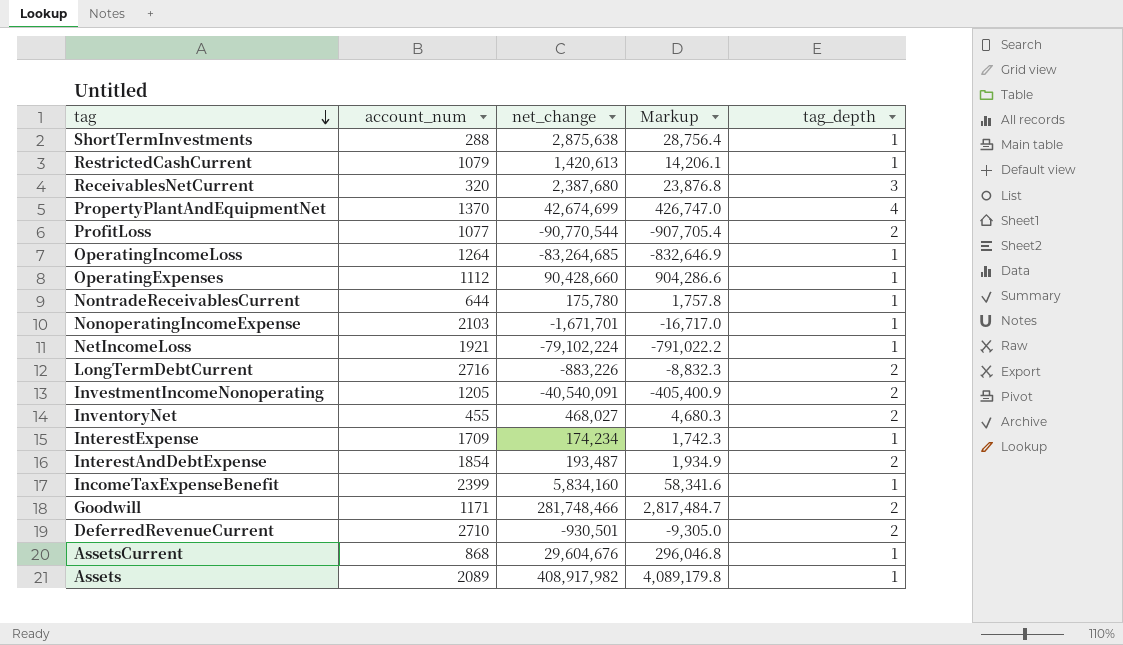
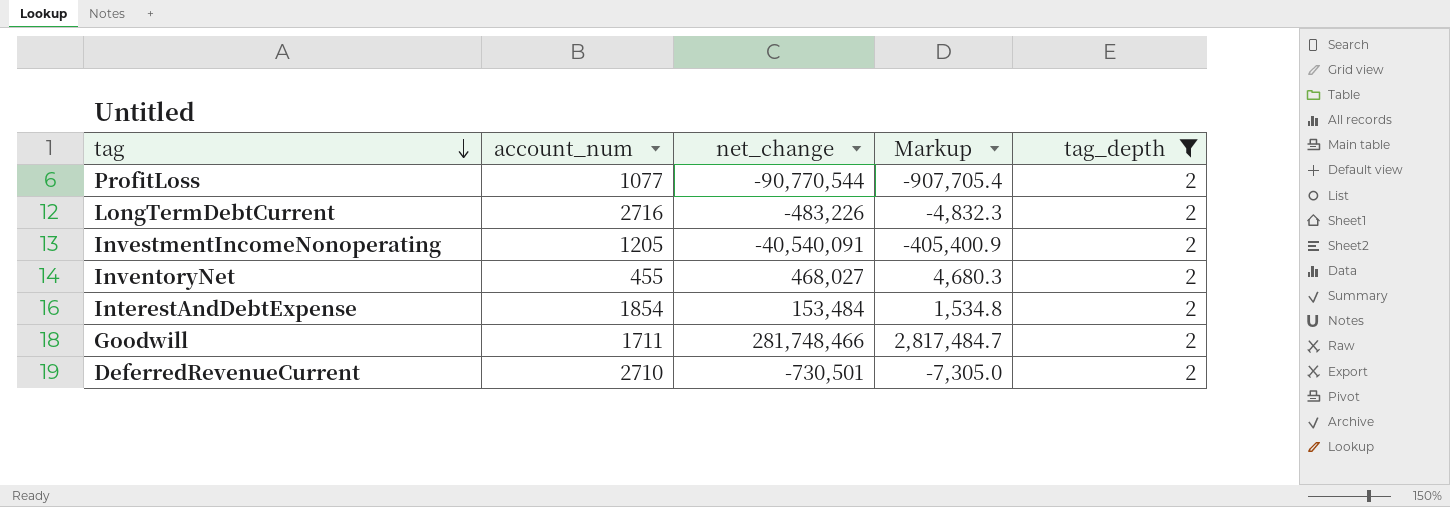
filter: none -> tag_depth = 2
LongTermDebtCurrent | net_change: -883,226 -> -483,226
LongTermDebtCurrent | Markup: -8,832.3 -> -4,832.3
InterestAndDebtExpense | net_change: 193,487 -> 153,484
InterestAndDebtExpense | Markup: 1,934.9 -> 1,534.8
Goodwill | account_num: 1171 -> 1711
DeferredRevenueCurrent | net_change: -930,501 -> -730,501
DeferredRevenueCurrent | Markup: -9,305.0 -> -7,305.0

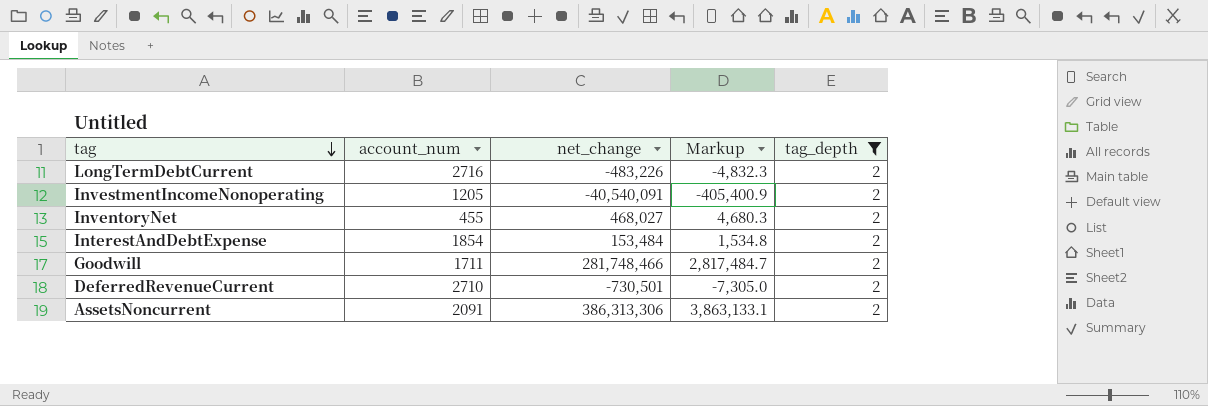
row ProfitLoss: 1077 | -90,770,544 | -907,705.4 | 2 -> none
row AssetsNoncurrent: none -> 2091 | 386,313,306 | 3,863,133.1 | 2

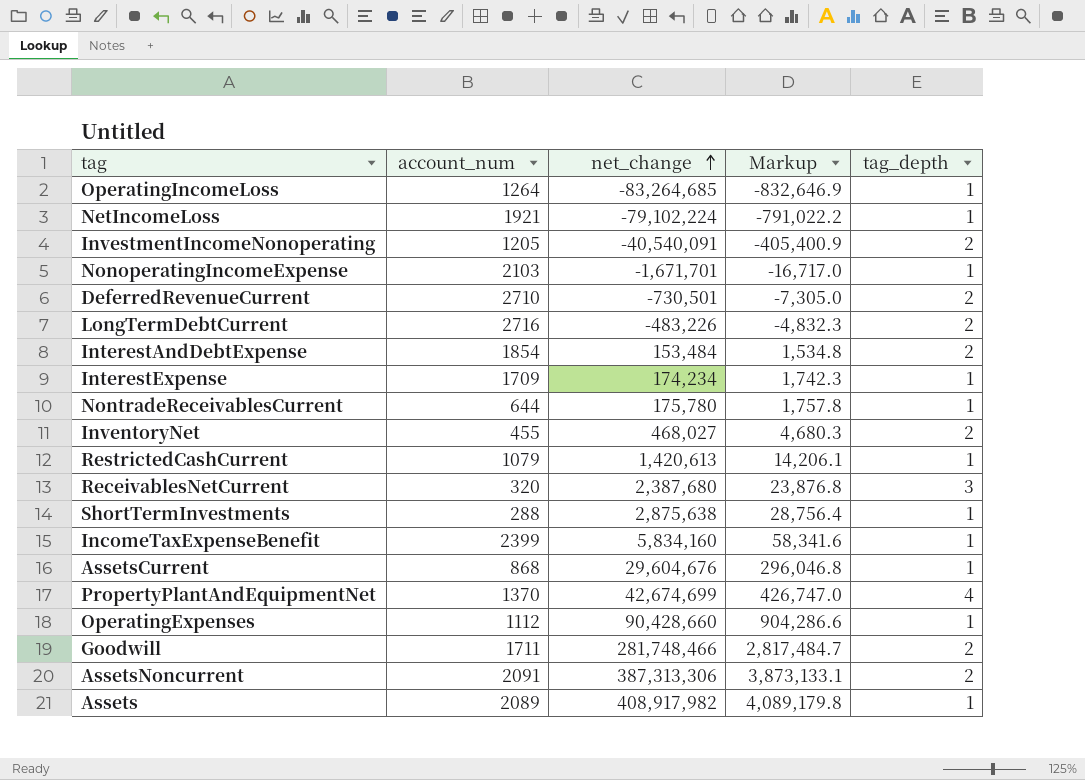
filter: tag_depth = 2 -> none
row order: tag descending -> net_change ascending
AssetsNoncurrent | net_change: 386,313,306 -> 387,313,306
AssetsNoncurrent | Markup: 3,863,133.1 -> 3,873,133.1

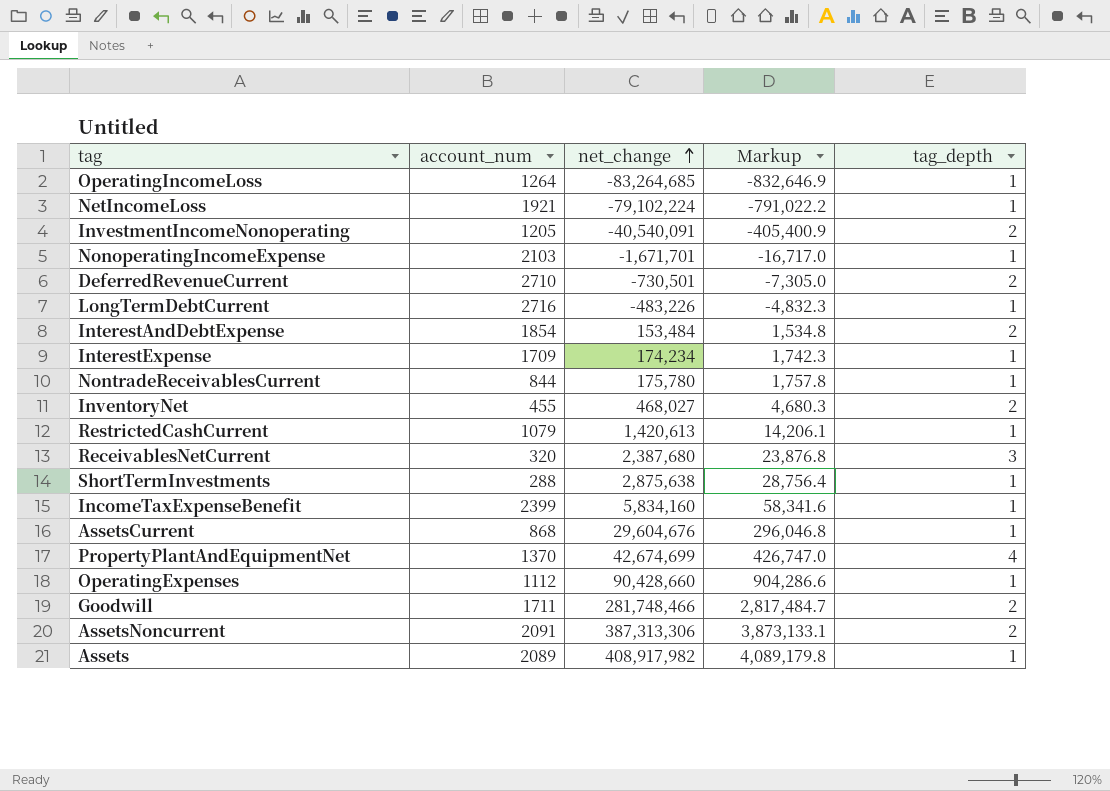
LongTermDebtCurrent | tag_depth: 2 -> 1
NontradeReceivablesCurrent | account_num: 644 -> 844

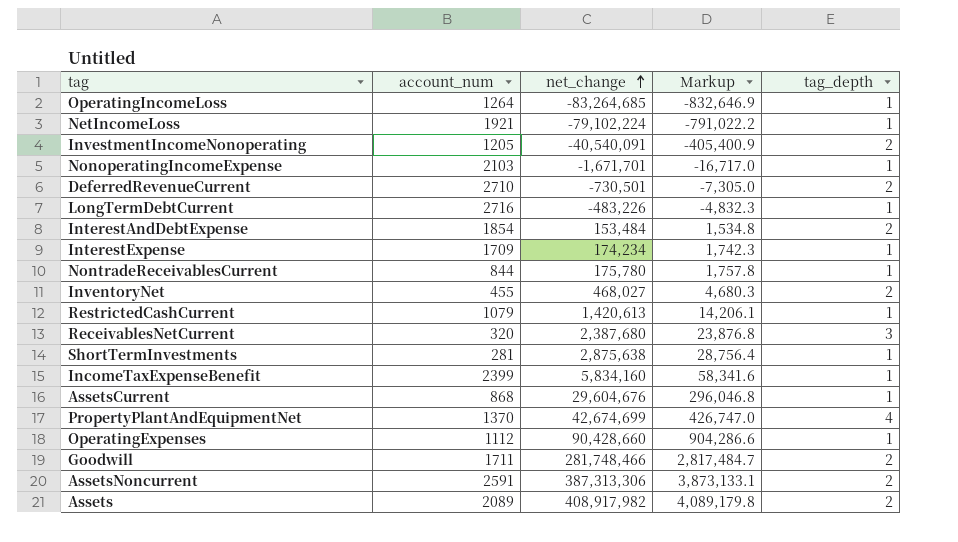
ShortTermInvestments | account_num: 288 -> 281
AssetsNoncurrent | account_num: 2091 -> 2591
Assets | tag_depth: 1 -> 2

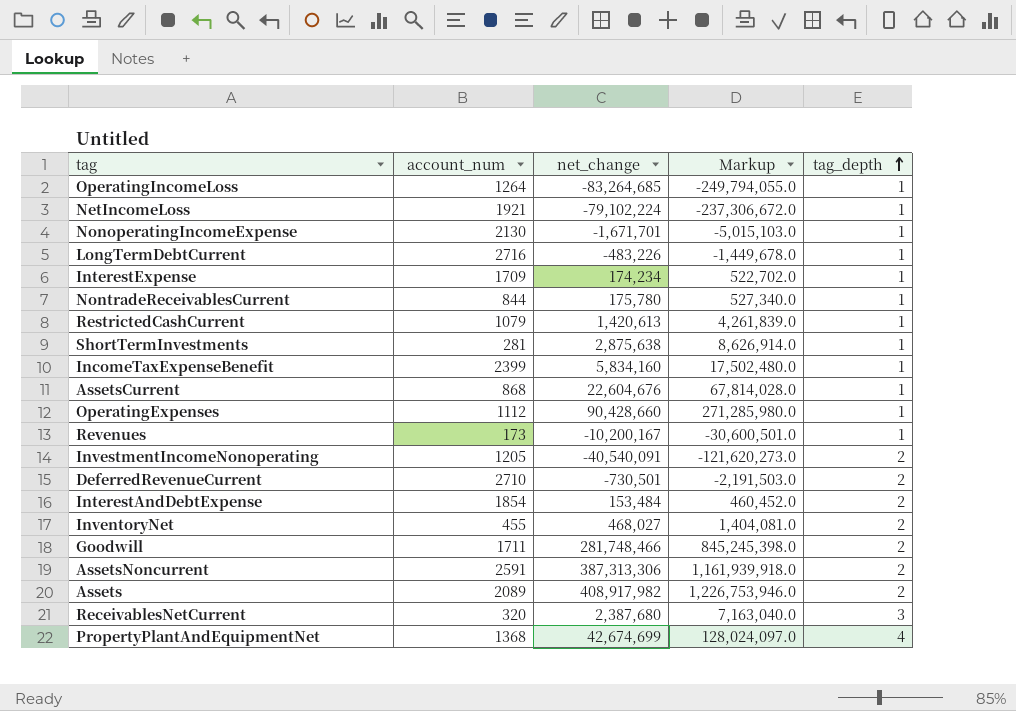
row order: net_change ascending -> tag_depth ascending
column Markup | formula: [net_change] * 0.01 -> [net_change] * 3
NonoperatingIncomeExpense | account_num: 2103 -> 2130
AssetsCurrent | net_change: 29,604,676 -> 22,604,676
row Revenues: none -> 173 | -10,200,167 | -30,600,501.0 | 1
PropertyPlantAndEquipmentNet | account_num: 1370 -> 1368

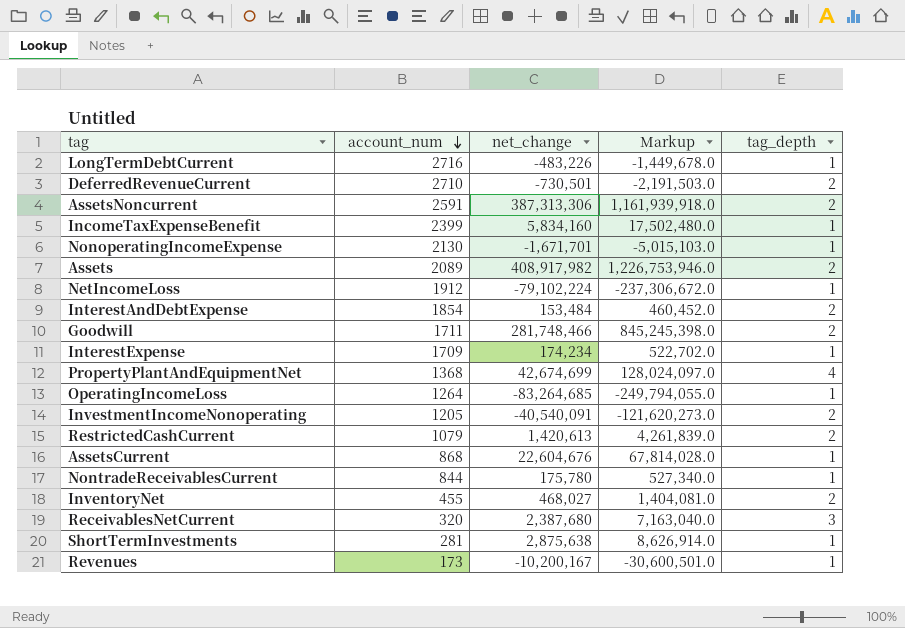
row order: tag_depth ascending -> account_num descending
row OperatingExpenses: 1112 | 90,428,660 | 271,285,980.0 | 1 -> none
NetIncomeLoss | account_num: 1921 -> 1912
RestrictedCashCurrent | tag_depth: 1 -> 2

